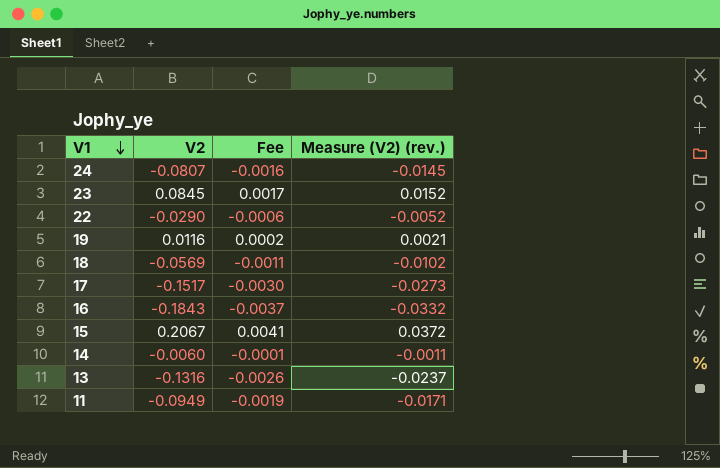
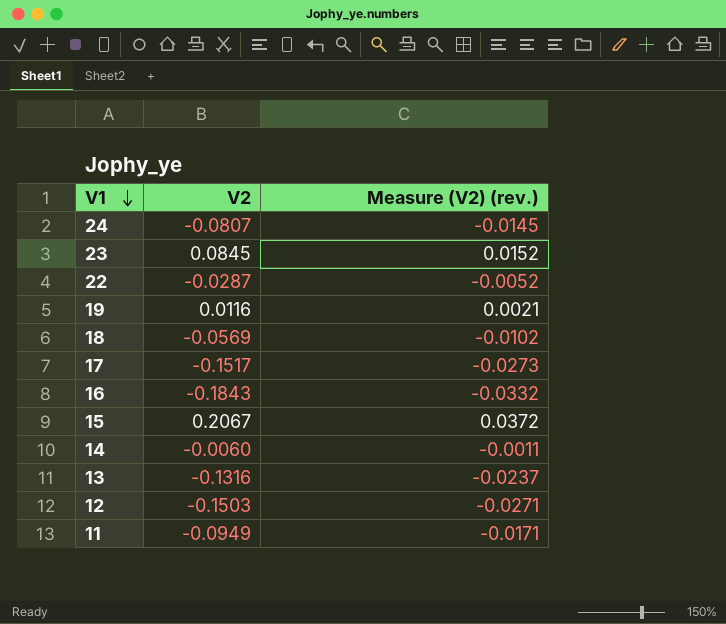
column Fee | formula: [V2] * 0.02 -> none
22 | V2: -0.0290 -> -0.0287
row 12: none -> -0.1503 | -0.0271

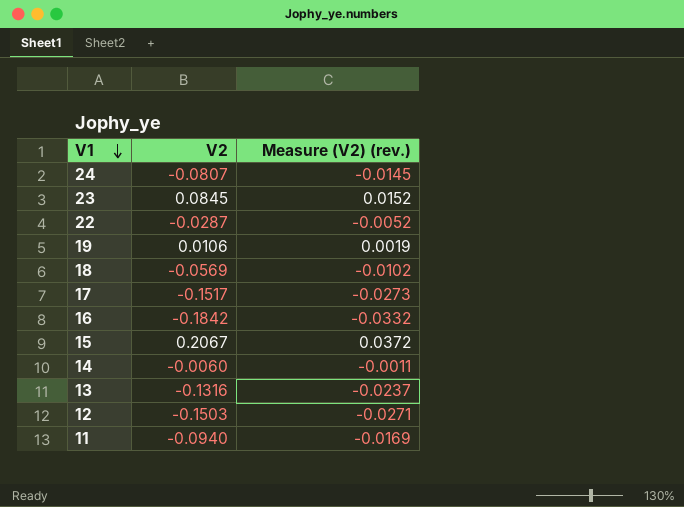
19 | V2: 0.0116 -> 0.0106
19 | Measure (V2) (rev.): 0.0021 -> 0.0019
16 | V2: -0.1843 -> -0.1842
11 | V2: -0.0949 -> -0.0940
11 | Measure (V2) (rev.): -0.0171 -> -0.0169

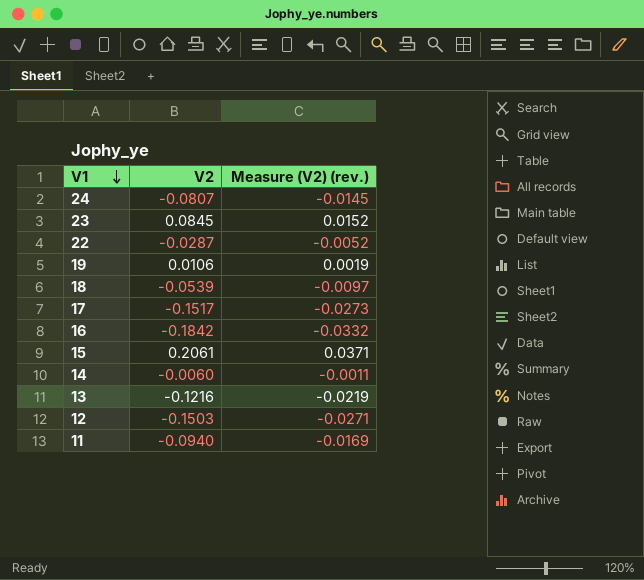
18 | V2: -0.0569 -> -0.0539
18 | Measure (V2) (rev.): -0.0102 -> -0.0097
15 | V2: 0.2067 -> 0.2061
15 | Measure (V2) (rev.): 0.0372 -> 0.0371
13 | V2: -0.1316 -> -0.1216
13 | Measure (V2) (rev.): -0.0237 -> -0.0219

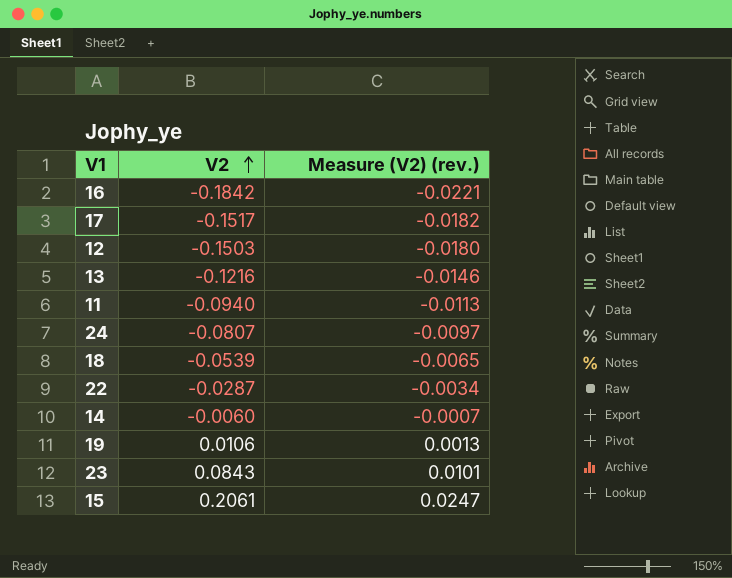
row order: V1 descending -> V2 ascending
column Measure (V2) (rev.) | formula: [V2] * 0.18 -> [V2] * 0.12
23 | V2: 0.0845 -> 0.0843

